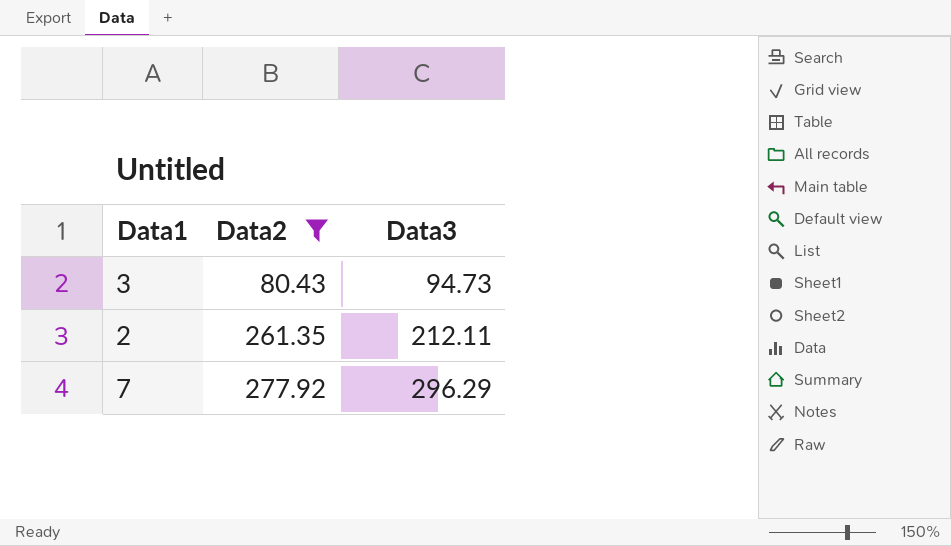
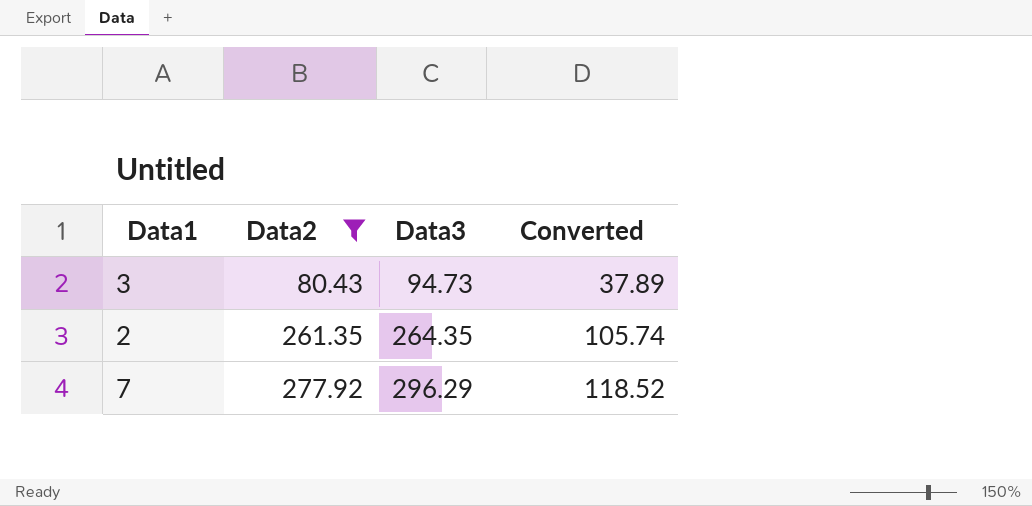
column Converted | formula: none -> [Data3] * 0.4
2 | Data3: 212.11 -> 264.35

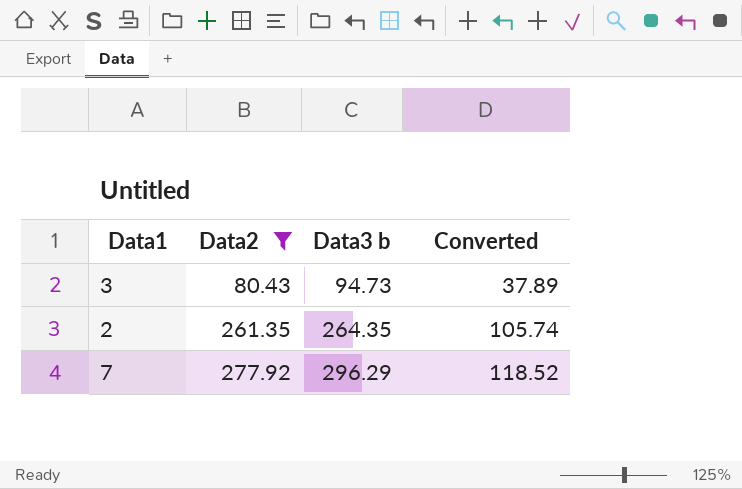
column name: Data3 -> Data3 b

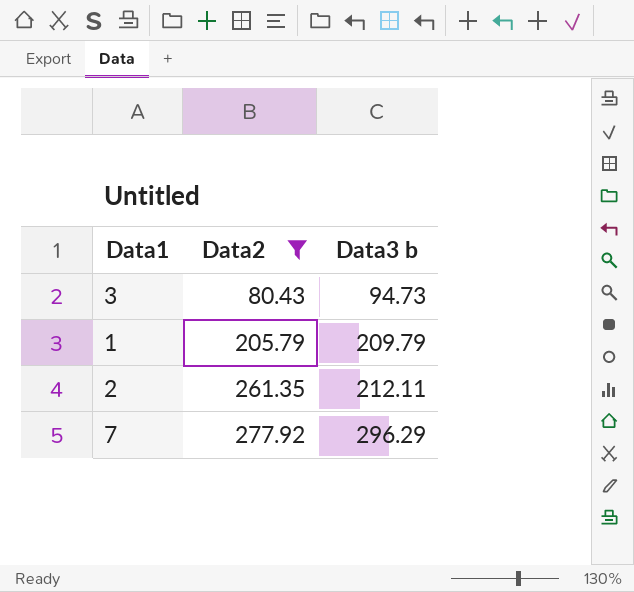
column Converted | formula: [Data3 b] * 0.4 -> none
row 1: none -> 205.79 | 209.79
2 | Data3 b: 264.35 -> 212.11

